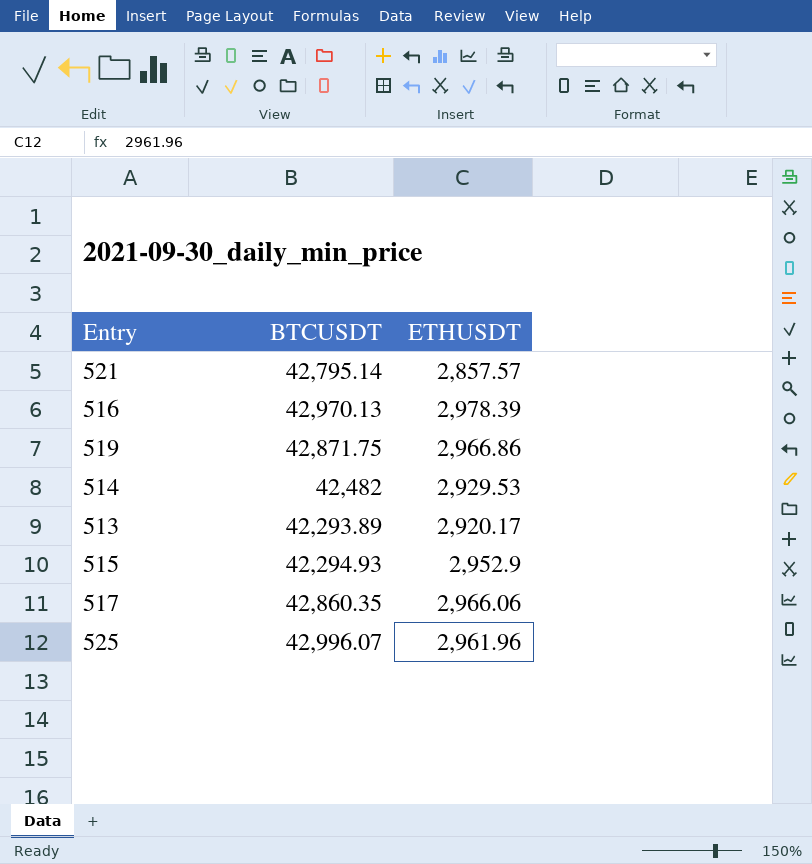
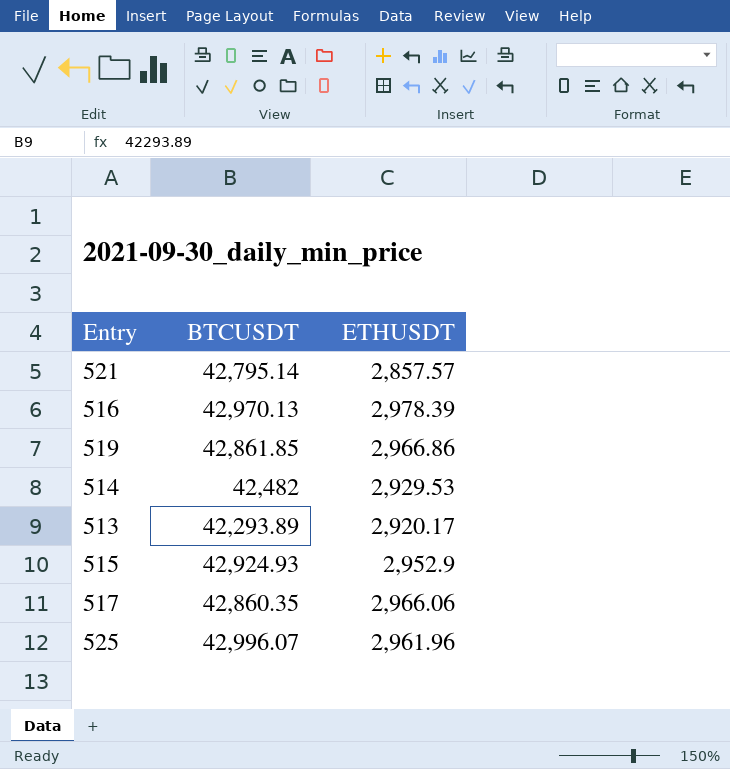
519 | BTCUSDT: 42,871.75 -> 42,861.85
515 | BTCUSDT: 42,294.93 -> 42,924.93

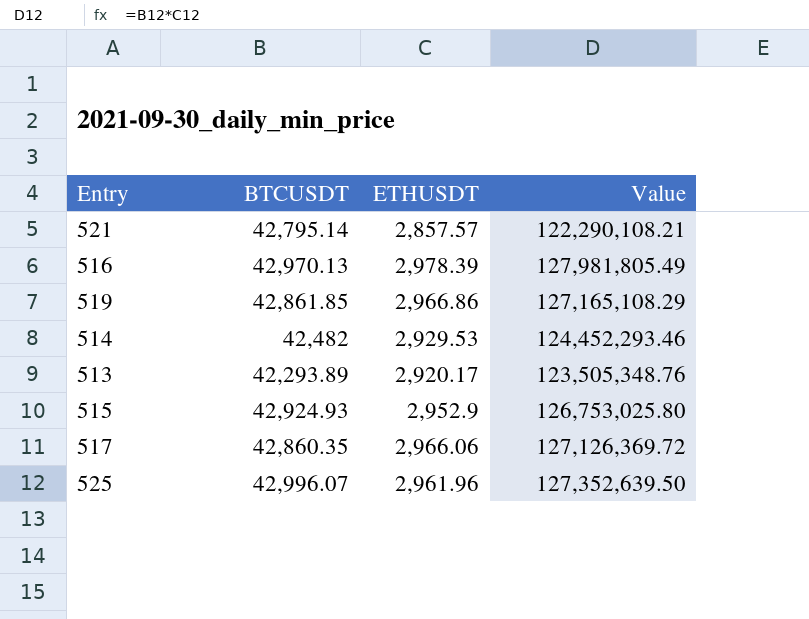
column Value | formula: none -> [BTCUSDT] * [ETHUSDT]

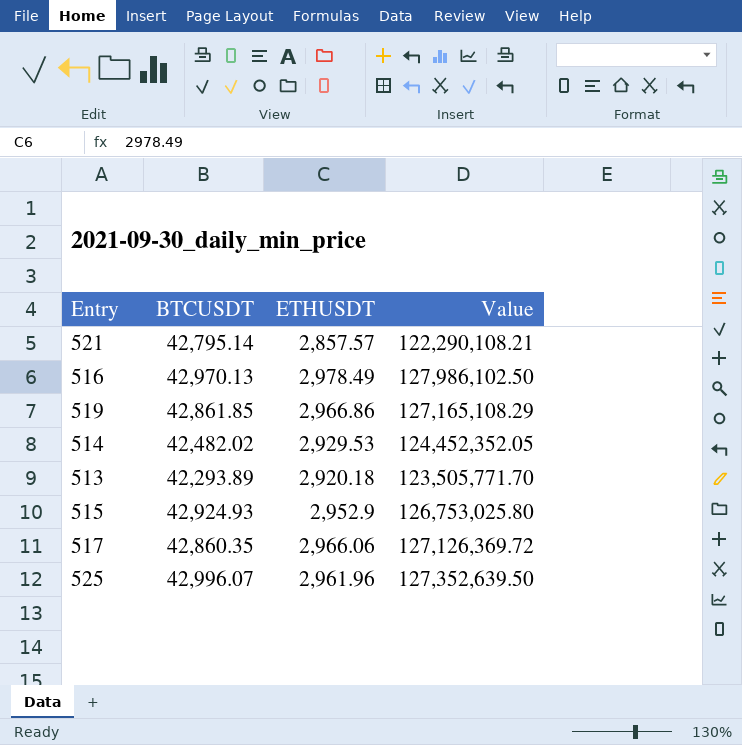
516 | ETHUSDT: 2,978.39 -> 2,978.49
516 | Value: 127,981,805.49 -> 127,986,102.50
514 | BTCUSDT: 42,482 -> 42,482.02
514 | Value: 124,452,293.46 -> 124,452,352.05
513 | ETHUSDT: 2,920.17 -> 2,920.18
513 | Value: 123,505,348.76 -> 123,505,771.70

